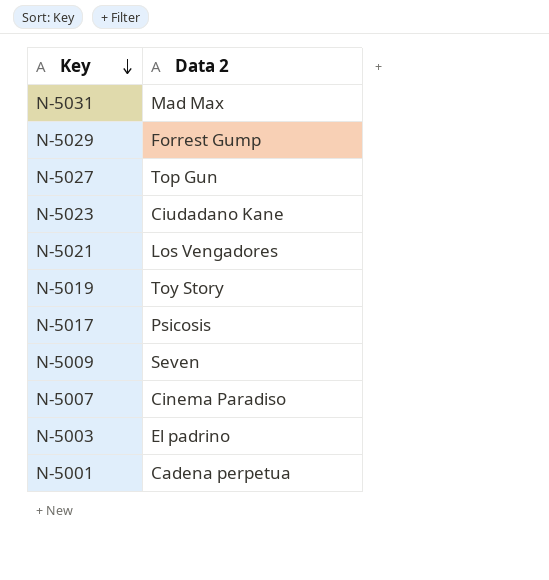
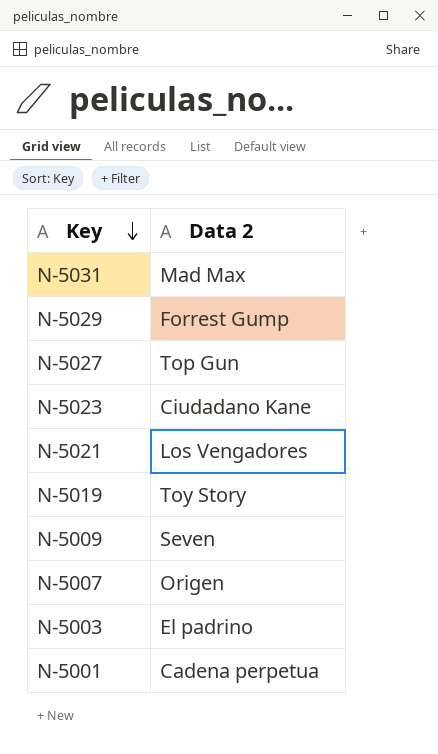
row N-5017: Psicosis -> none
N-5007 | Data 2: Cinema Paradiso -> Origen

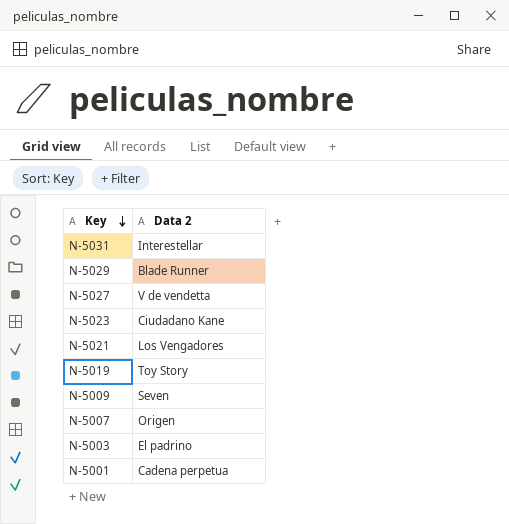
N-5031 | Data 2: Mad Max -> Interestellar
N-5029 | Data 2: Forrest Gump -> Blade Runner
N-5027 | Data 2: Top Gun -> V de vendetta

